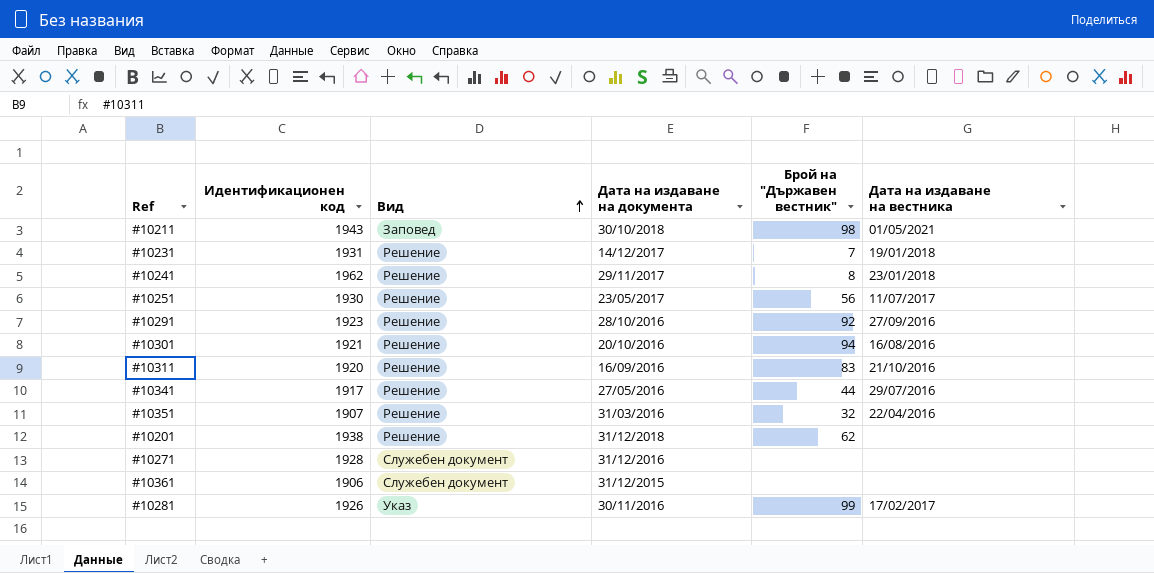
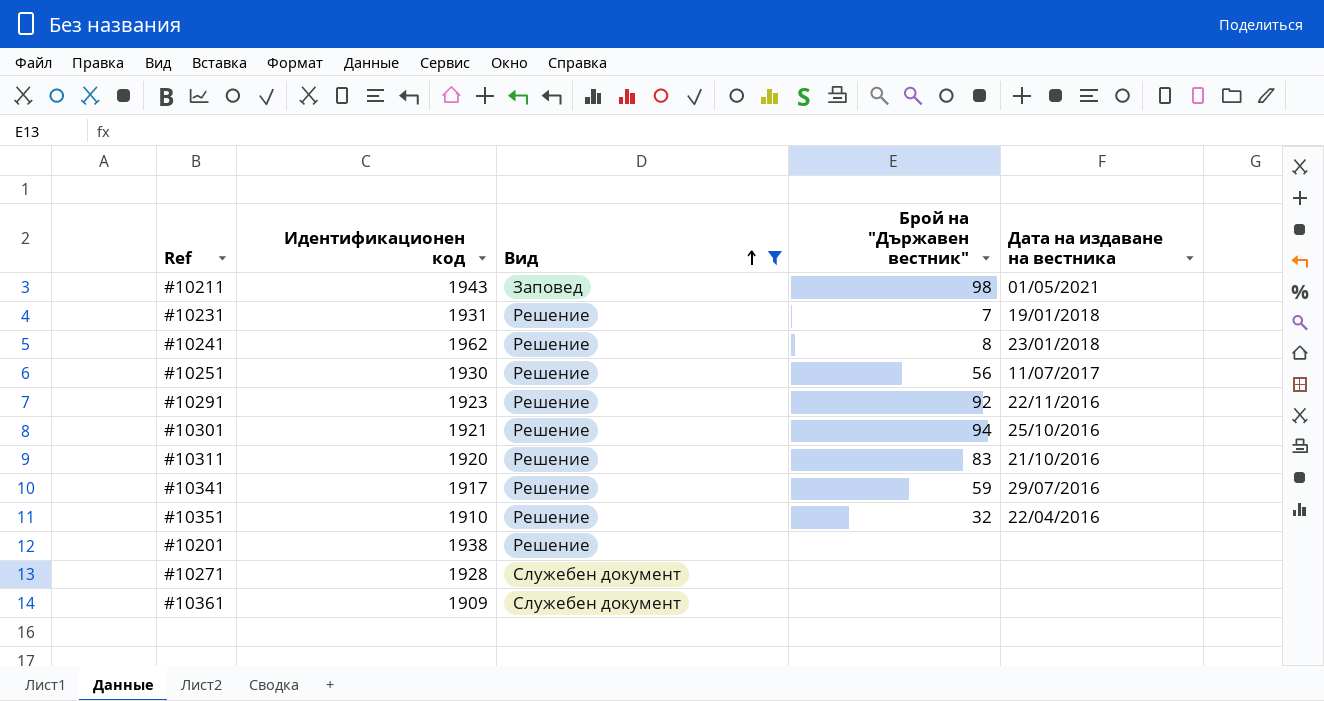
filter: none -> Вид != Указ
column Дата на издаване на документа | position: 4 -> none
#10291 | Дата на издаване на вестника: 27/09/2016 -> 22/11/2016
#10301 | Дата на издаване на вестника: 16/08/2016 -> 25/10/2016
#10341 | Брой на "Държавен вестник": 44 -> 59
#10351 | Идентификационен код: 1907 -> 1910
#10201 | Брой на "Държавен вестник": 62 -> none
#10361 | Идентификационен код: 1906 -> 1909

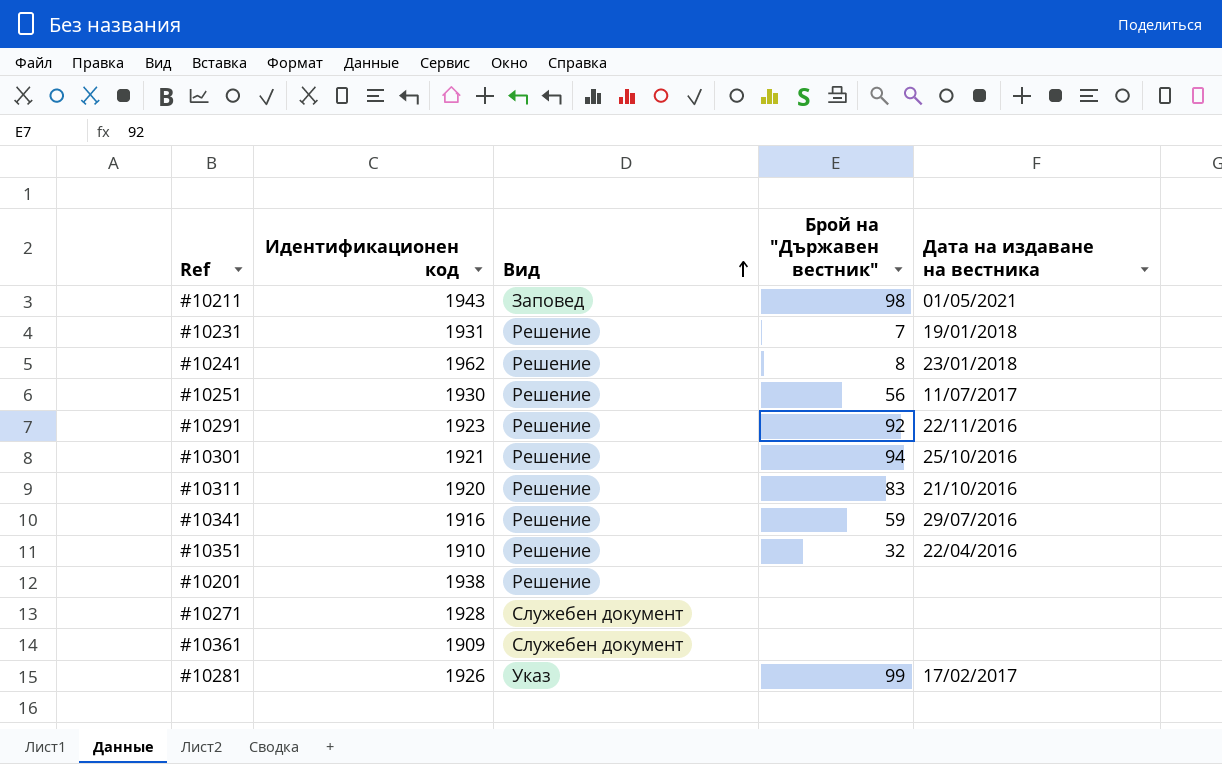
filter: Вид != Указ -> none
#10341 | Идентификационен код: 1917 -> 1916

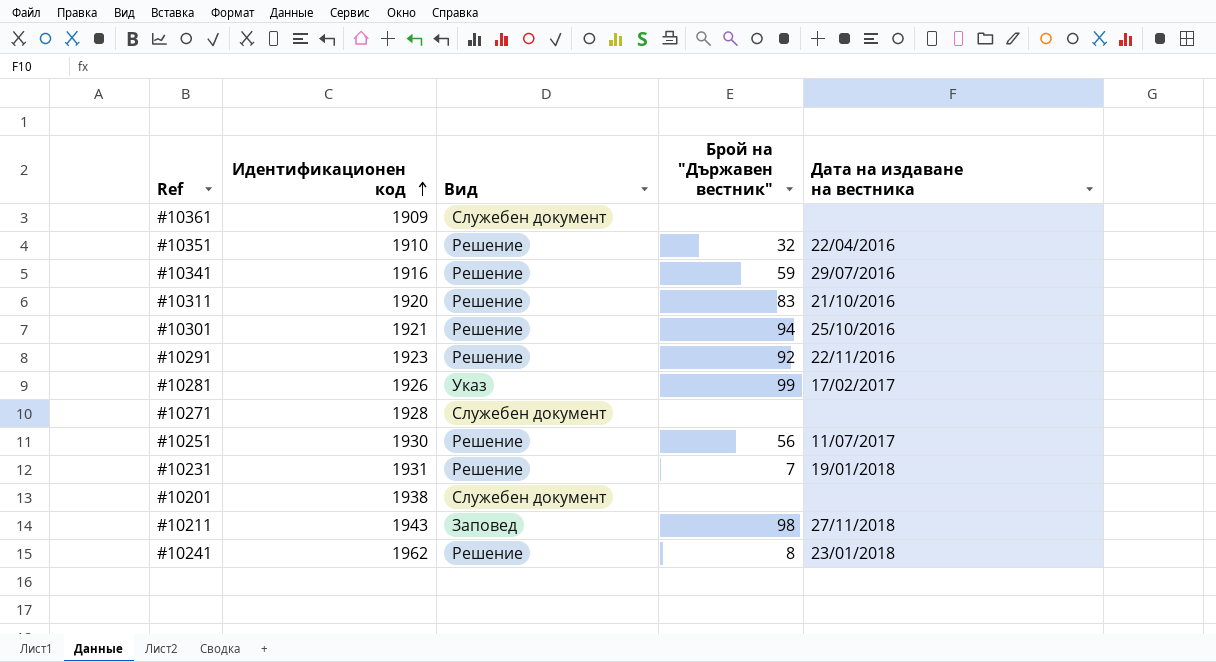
row order: Вид ascending -> Идентификационен код ascending
#10201 | Вид: Решение -> Служебен документ
#10211 | Дата на издаване на вестника: 01/05/2021 -> 27/11/2018

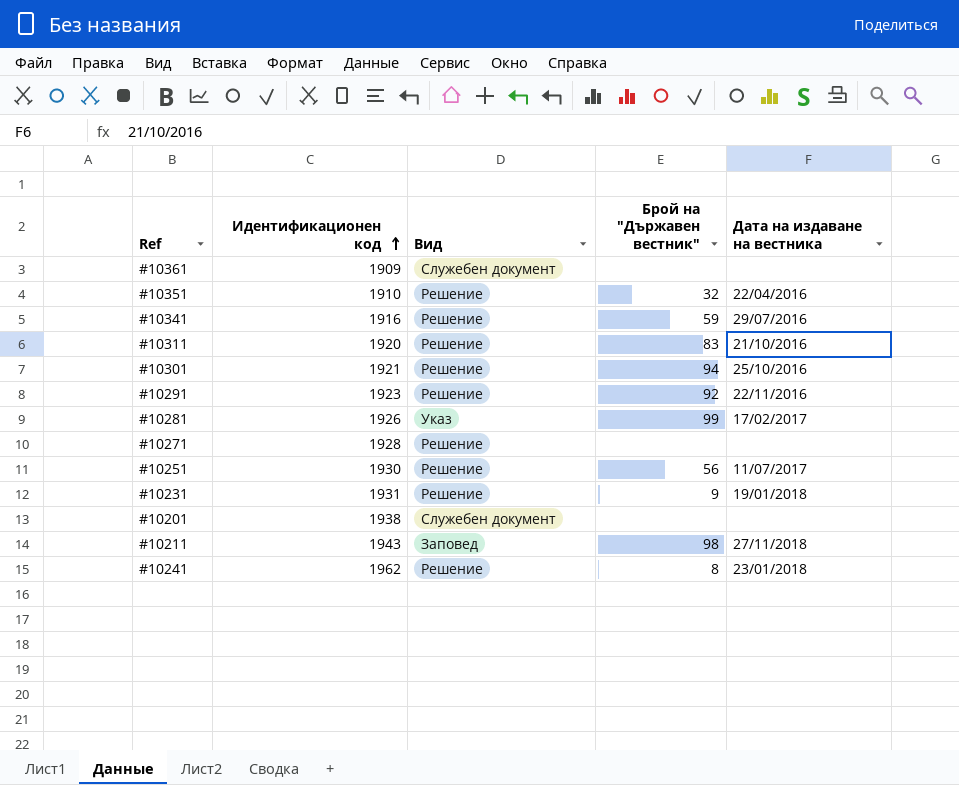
#10271 | Вид: Служебен документ -> Решение
#10231 | Брой на "Държавен вестник": 7 -> 9

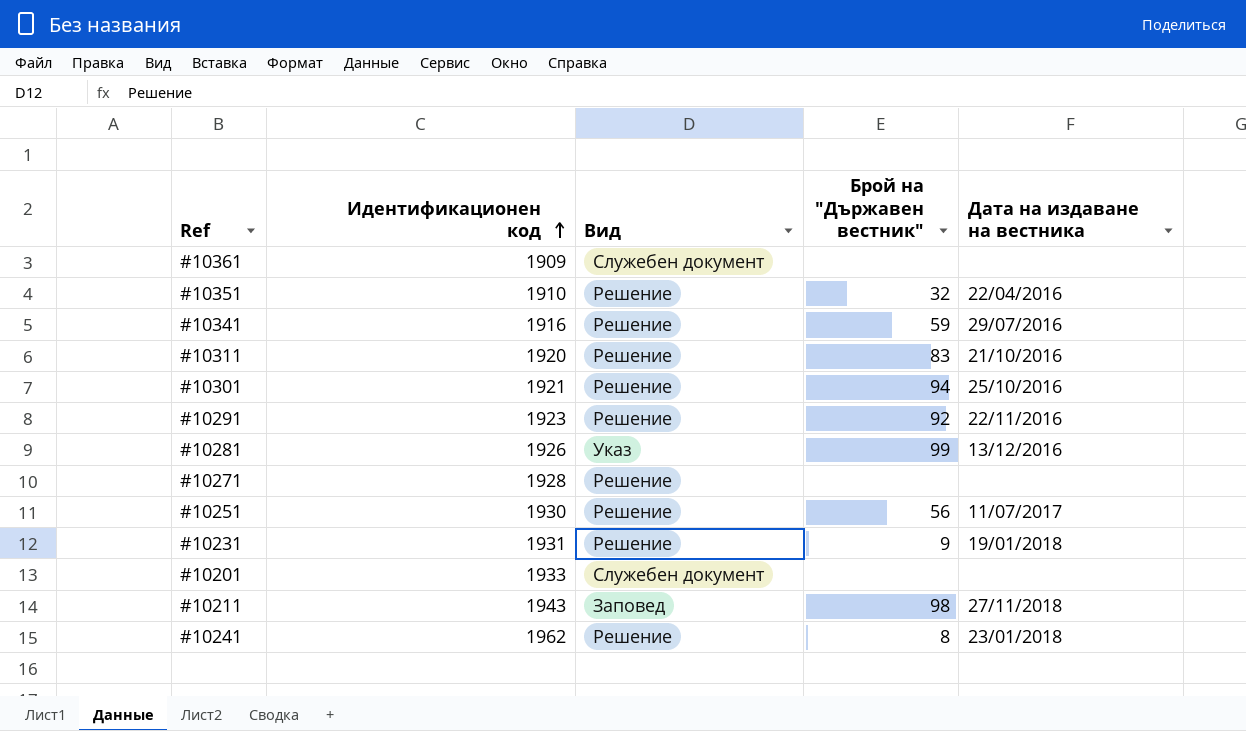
#10281 | Дата на издаване на вестника: 17/02/2017 -> 13/12/2016
#10201 | Идентификационен код: 1938 -> 1933

